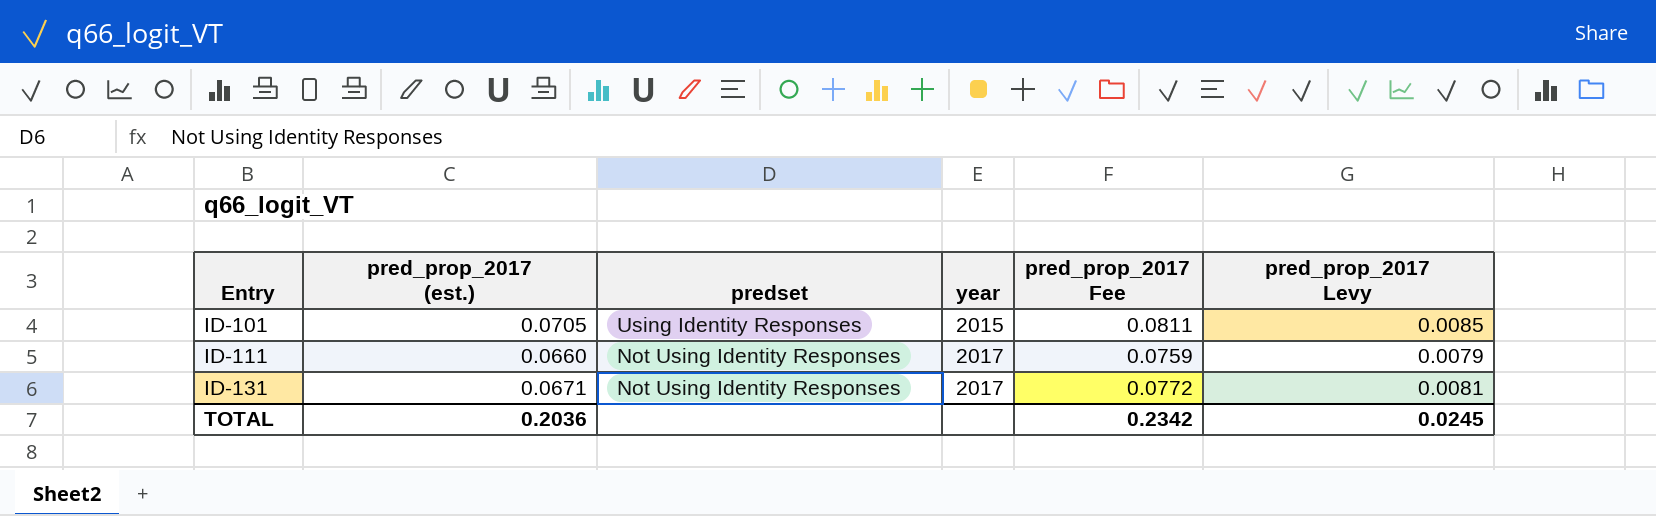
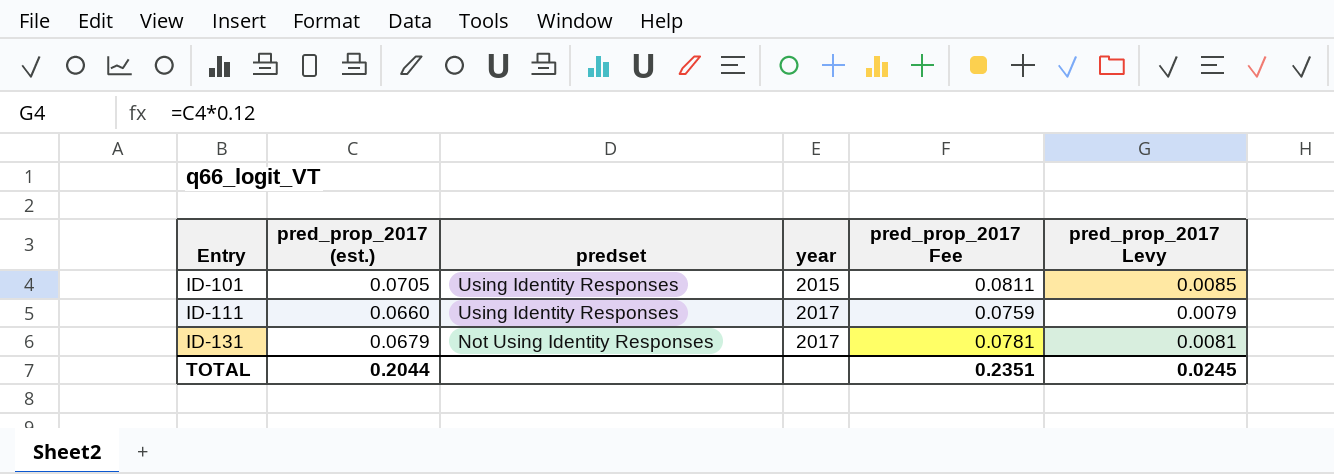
ID-111 | predset: Not Using Identity Responses -> Using Identity Responses
ID-131 | pred_prop_2017 (est.): 0.0671 -> 0.0679
ID-131 | pred_prop_2017 Fee: 0.0772 -> 0.0781
TOTAL | pred_prop_2017 (est.): 0.2036 -> 0.2044
TOTAL | pred_prop_2017 Fee: 0.2342 -> 0.2351

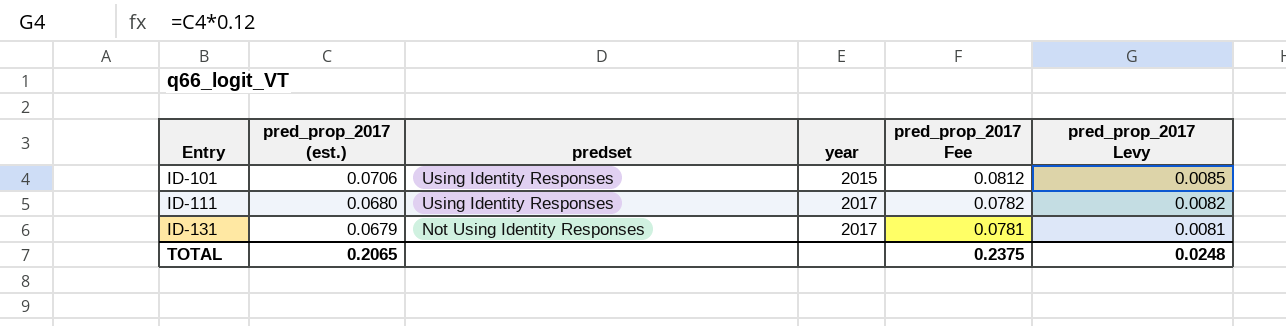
ID-101 | pred_prop_2017 (est.): 0.0705 -> 0.0706
ID-101 | pred_prop_2017 Fee: 0.0811 -> 0.0812
ID-111 | pred_prop_2017 (est.): 0.0660 -> 0.0680
ID-111 | pred_prop_2017 Fee: 0.0759 -> 0.0782
ID-111 | pred_prop_2017 Levy: 0.0079 -> 0.0082
TOTAL | pred_prop_2017 (est.): 0.2044 -> 0.2065
TOTAL | pred_prop_2017 Fee: 0.2351 -> 0.2375
TOTAL | pred_prop_2017 Levy: 0.0245 -> 0.0248

